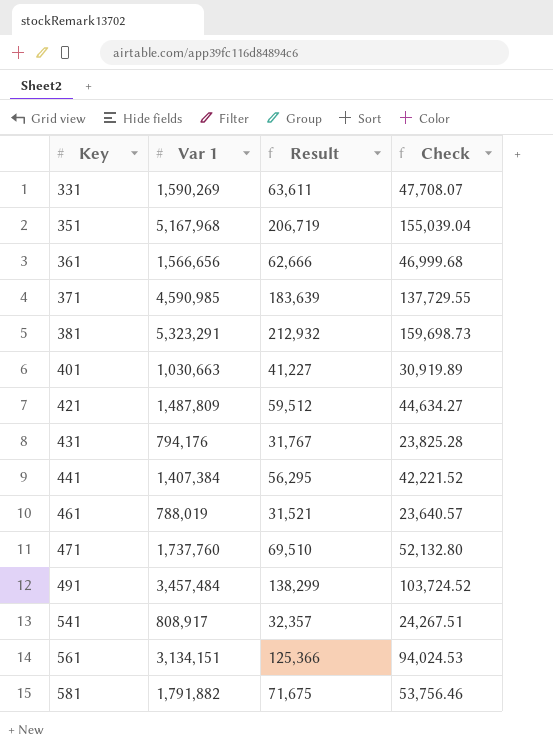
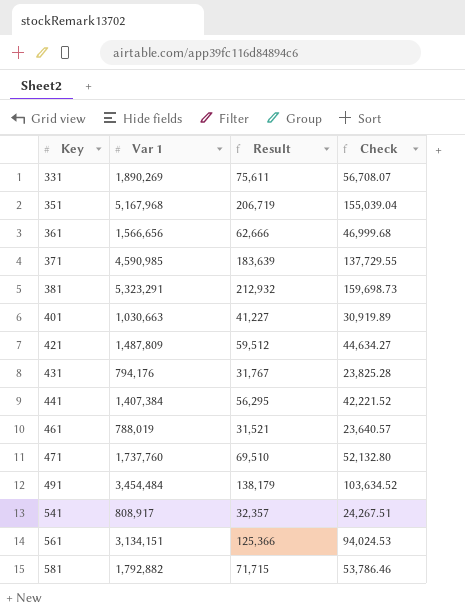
331 | Var 1: 1,590,269 -> 1,890,269
331 | Result: 63,611 -> 75,611
331 | Check: 47,708.07 -> 56,708.07
491 | Var 1: 3,457,484 -> 3,454,484
491 | Result: 138,299 -> 138,179
491 | Check: 103,724.52 -> 103,634.52
581 | Var 1: 1,791,882 -> 1,792,882
581 | Result: 71,675 -> 71,715
581 | Check: 53,756.46 -> 53,786.46

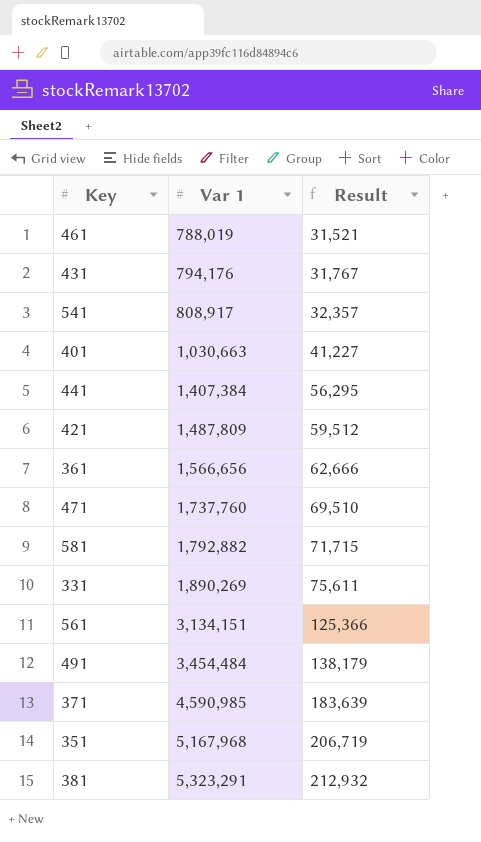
row order: Key ascending -> Var 1 ascending
column Check | formula: [Var 1] * 0.03 -> none

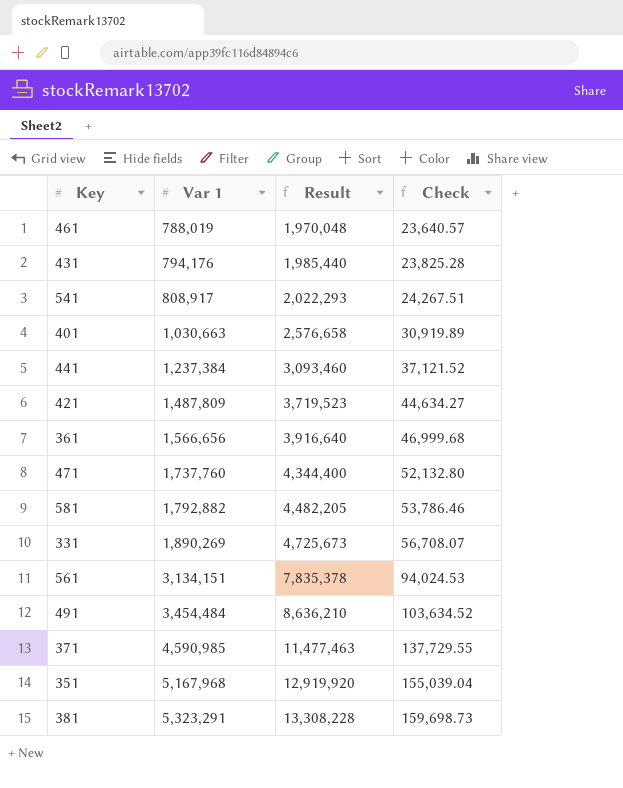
column Result | formula: [Var 1] * 0.04 -> [Var 1] * 2.5
column Check | formula: none -> [Var 1] * 0.03
441 | Var 1: 1,407,384 -> 1,237,384

